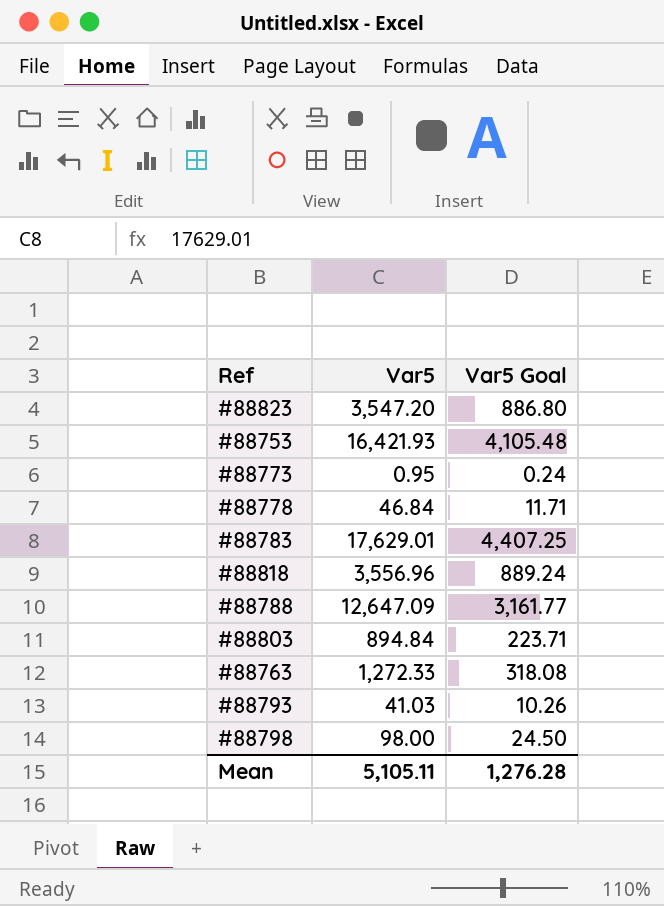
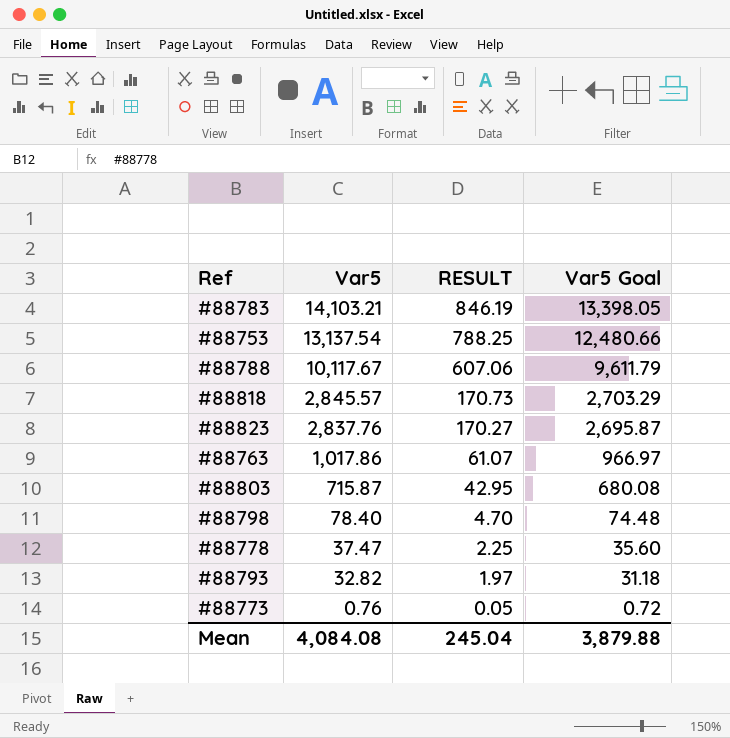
row order: none -> Var5 descending
column RESULT | formula: none -> [Var5] * 0.06
column Var5 Goal | formula: [Var5] * 0.25 -> [Var5] * 0.95
#88783 | Var5: 17,629.01 -> 14,103.21
#88753 | Var5: 16,421.93 -> 13,137.54
#88788 | Var5: 12,647.09 -> 10,117.67
#88818 | Var5: 3,556.96 -> 2,845.57
#88823 | Var5: 3,547.20 -> 2,837.76
#88763 | Var5: 1,272.33 -> 1,017.86
#88803 | Var5: 894.84 -> 715.87
#88798 | Var5: 98.00 -> 78.40
#88778 | Var5: 46.84 -> 37.47
#88793 | Var5: 41.03 -> 32.82
#88773 | Var5: 0.95 -> 0.76
Mean | Var5: 5,105.11 -> 4,084.08
Mean | Var5 Goal: 1,276.28 -> 3,879.88

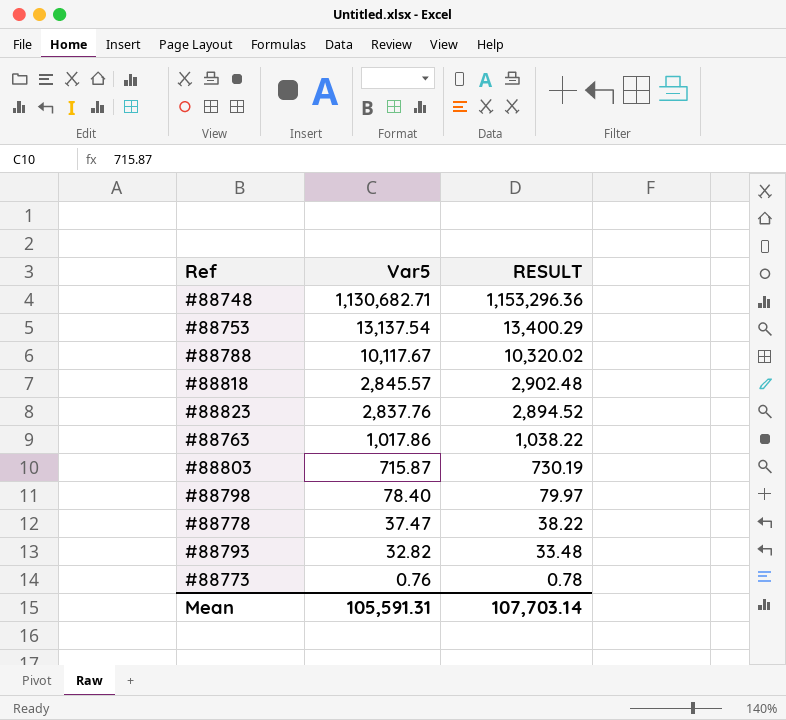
column Var5 Goal | formula: [Var5] * 0.95 -> none
column RESULT | formula: [Var5] * 0.06 -> [Var5] * 1.02
row #88783: 14,103.21 | 846.19 | 13,398.05 -> none
row #88748: none -> 1,130,682.71 | 1,153,296.36
Mean | Var5: 4,084.08 -> 105,591.31
Mean | RESULT: 245.04 -> 107,703.14

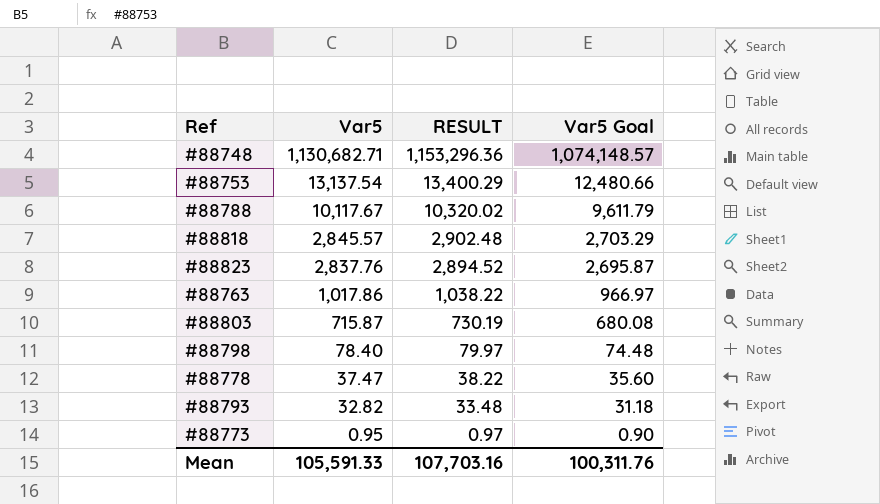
column Var5 Goal | formula: none -> [Var5] * 0.95
#88773 | Var5: 0.76 -> 0.95
#88773 | RESULT: 0.78 -> 0.97
Mean | Var5: 105,591.31 -> 105,591.33
Mean | RESULT: 107,703.14 -> 107,703.16

